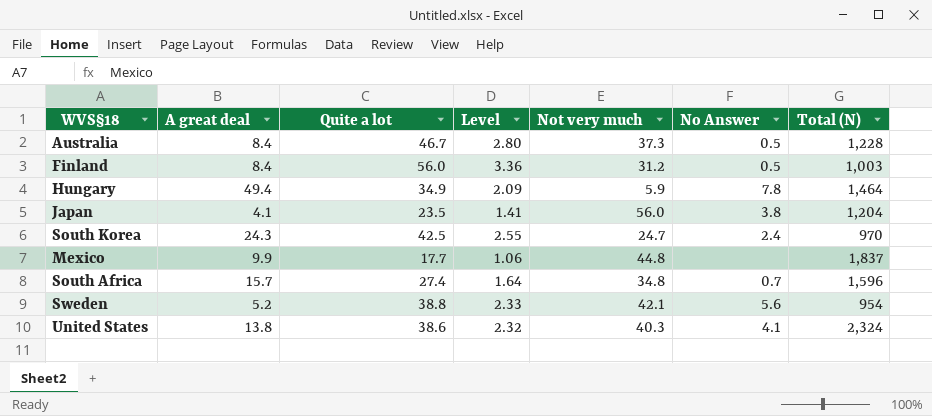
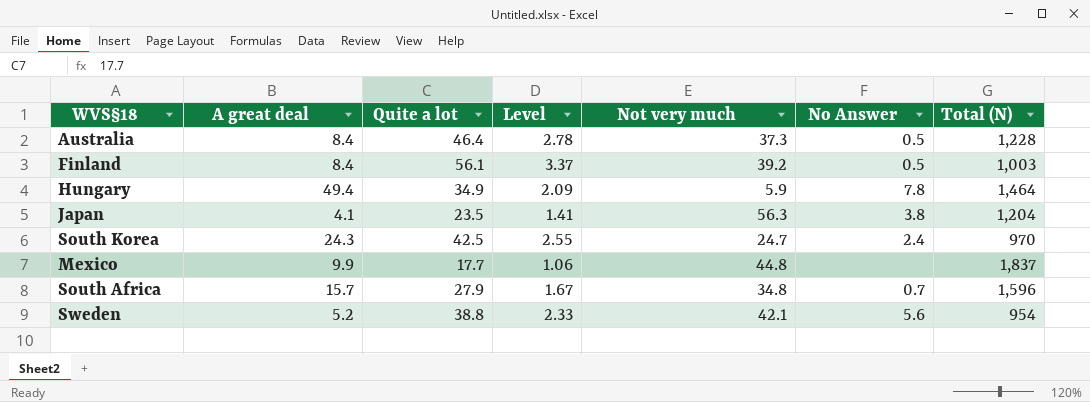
row United States: 13.8 | 38.6 | 2.32 | 40.3 | 4.1 | 2,324 -> none
Australia | Quite a lot: 46.7 -> 46.4
Australia | Level: 2.80 -> 2.78
Finland | Quite a lot: 56.0 -> 56.1
Finland | Level: 3.36 -> 3.37
Finland | Not very much: 31.2 -> 39.2
Japan | Not very much: 56.0 -> 56.3
South Africa | Quite a lot: 27.4 -> 27.9
South Africa | Level: 1.64 -> 1.67

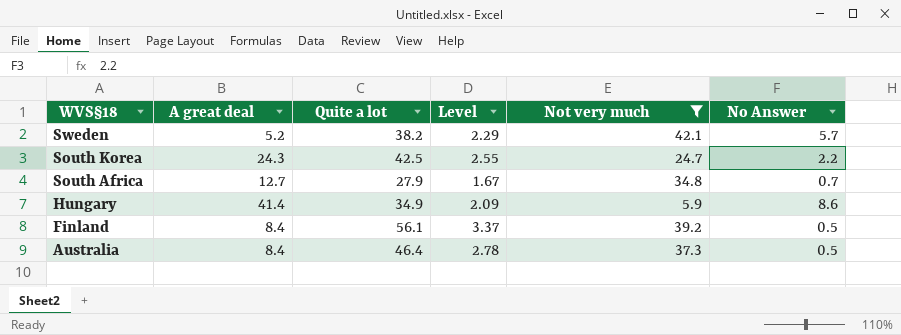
filter: none -> Not very much <= 42.1
row order: none -> WVS§18 descending
column Total (N) | position: 7 -> none
Sweden | Quite a lot: 38.8 -> 38.2
Sweden | Level: 2.33 -> 2.29
Sweden | No Answer: 5.6 -> 5.7
South Korea | No Answer: 2.4 -> 2.2
South Africa | A great deal: 15.7 -> 12.7
Hungary | A great deal: 49.4 -> 41.4
Hungary | No Answer: 7.8 -> 8.6

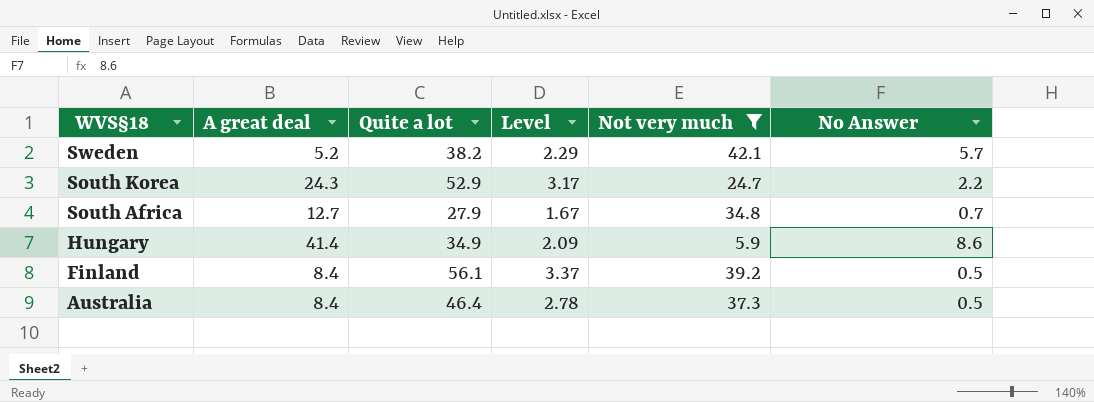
South Korea | Quite a lot: 42.5 -> 52.9
South Korea | Level: 2.55 -> 3.17

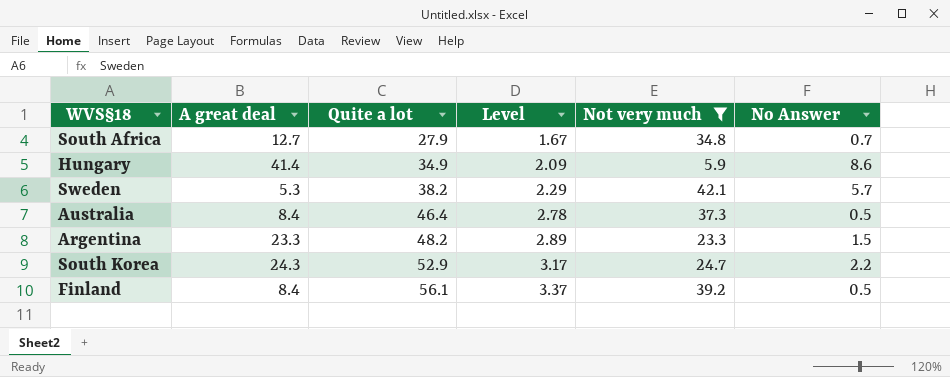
row order: WVS§18 descending -> Quite a lot ascending
Sweden | A great deal: 5.2 -> 5.3
row Argentina: none -> 23.3 | 48.2 | 2.89 | 23.3 | 1.5

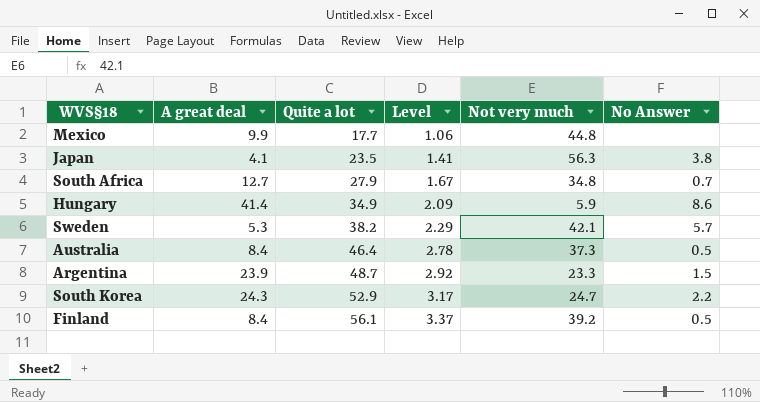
filter: Not very much <= 42.1 -> none
Argentina | A great deal: 23.3 -> 23.9
Argentina | Quite a lot: 48.2 -> 48.7
Argentina | Level: 2.89 -> 2.92

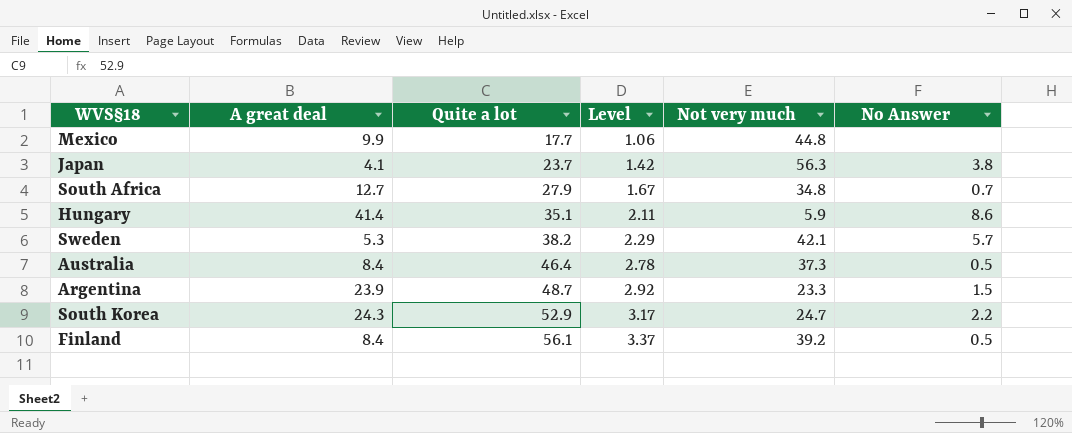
Japan | Quite a lot: 23.5 -> 23.7
Japan | Level: 1.41 -> 1.42
Hungary | Quite a lot: 34.9 -> 35.1
Hungary | Level: 2.09 -> 2.11

